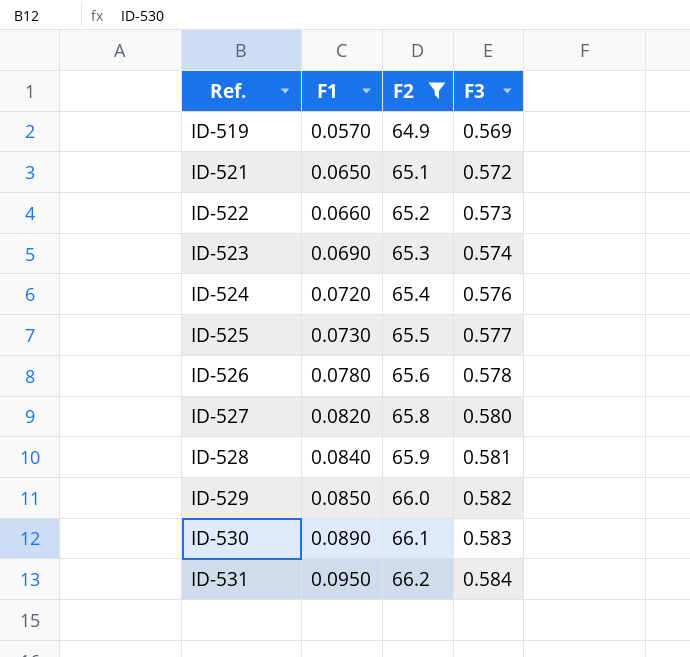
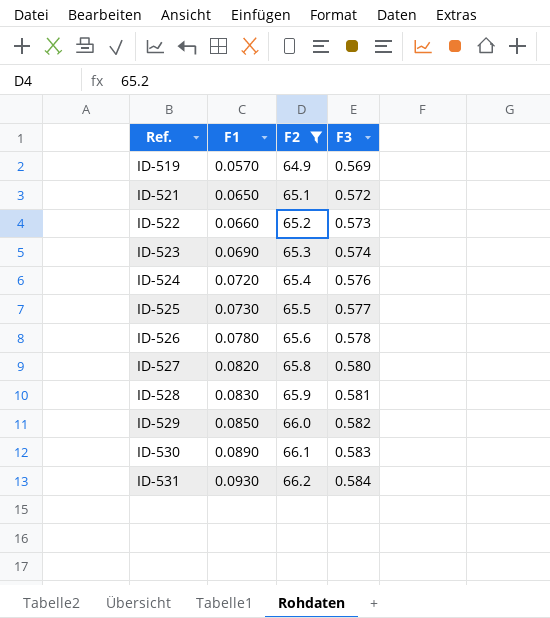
ID-528 | F1: 0.0840 -> 0.0830
ID-531 | F1: 0.0950 -> 0.0930

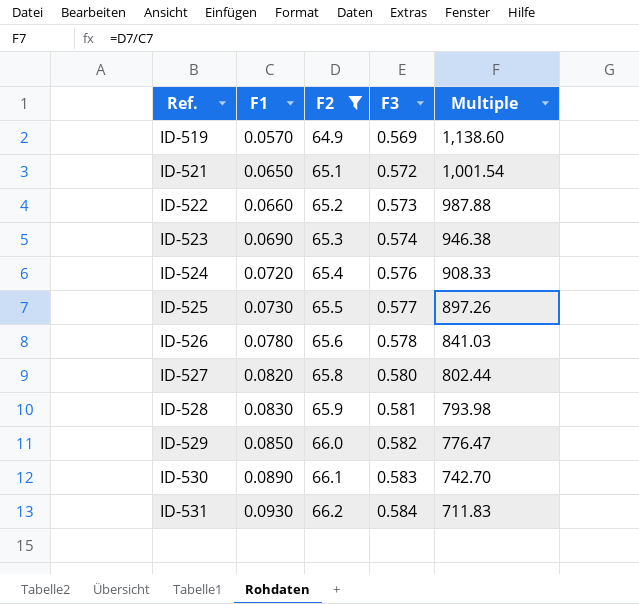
column Multiple | formula: none -> [F2] / [F1]

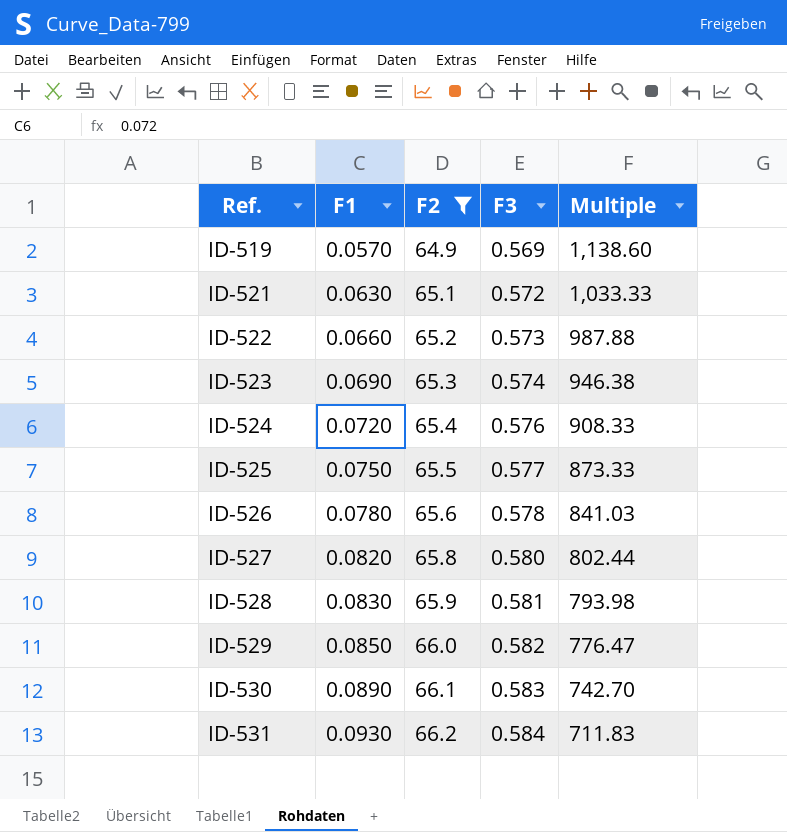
ID-521 | F1: 0.0650 -> 0.0630
ID-521 | Multiple: 1,001.54 -> 1,033.33
ID-525 | F1: 0.0730 -> 0.0750
ID-525 | Multiple: 897.26 -> 873.33

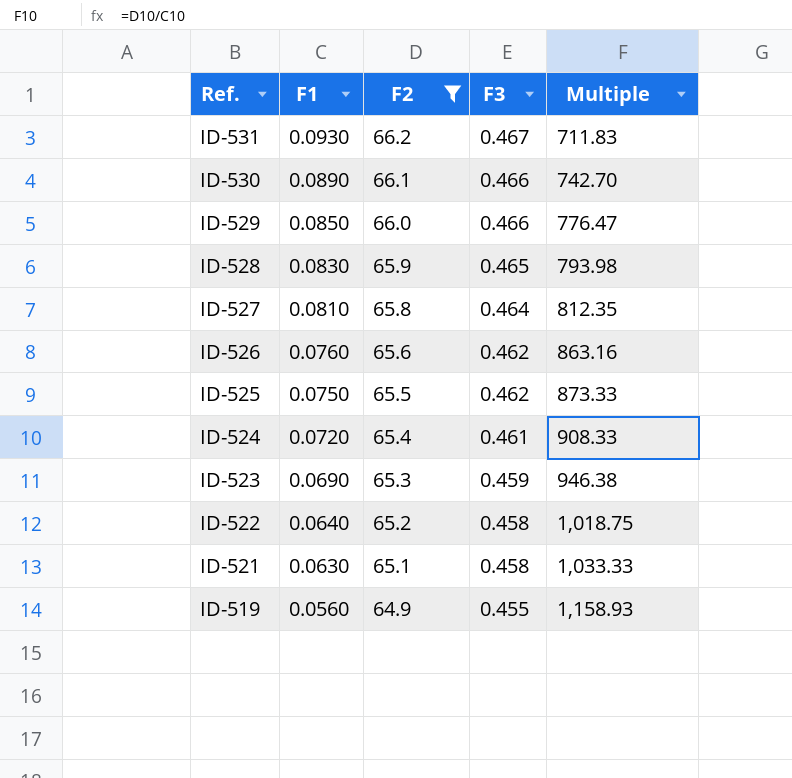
row order: Ref. ascending -> Ref. descending
ID-531 | F3: 0.584 -> 0.467
ID-530 | F3: 0.583 -> 0.466
ID-529 | F3: 0.582 -> 0.466
ID-528 | F3: 0.581 -> 0.465
ID-527 | F1: 0.0820 -> 0.0810
ID-527 | F3: 0.580 -> 0.464
ID-527 | Multiple: 802.44 -> 812.35
ID-526 | F1: 0.0780 -> 0.0760
ID-526 | F3: 0.578 -> 0.462
ID-526 | Multiple: 841.03 -> 863.16
ID-525 | F3: 0.577 -> 0.462
ID-524 | F3: 0.576 -> 0.461
ID-523 | F3: 0.574 -> 0.459
ID-522 | F1: 0.0660 -> 0.0640
ID-522 | F3: 0.573 -> 0.458
ID-522 | Multiple: 987.88 -> 1,018.75
ID-521 | F3: 0.572 -> 0.458
ID-519 | F1: 0.0570 -> 0.0560
ID-519 | F3: 0.569 -> 0.455
ID-519 | Multiple: 1,138.60 -> 1,158.93

